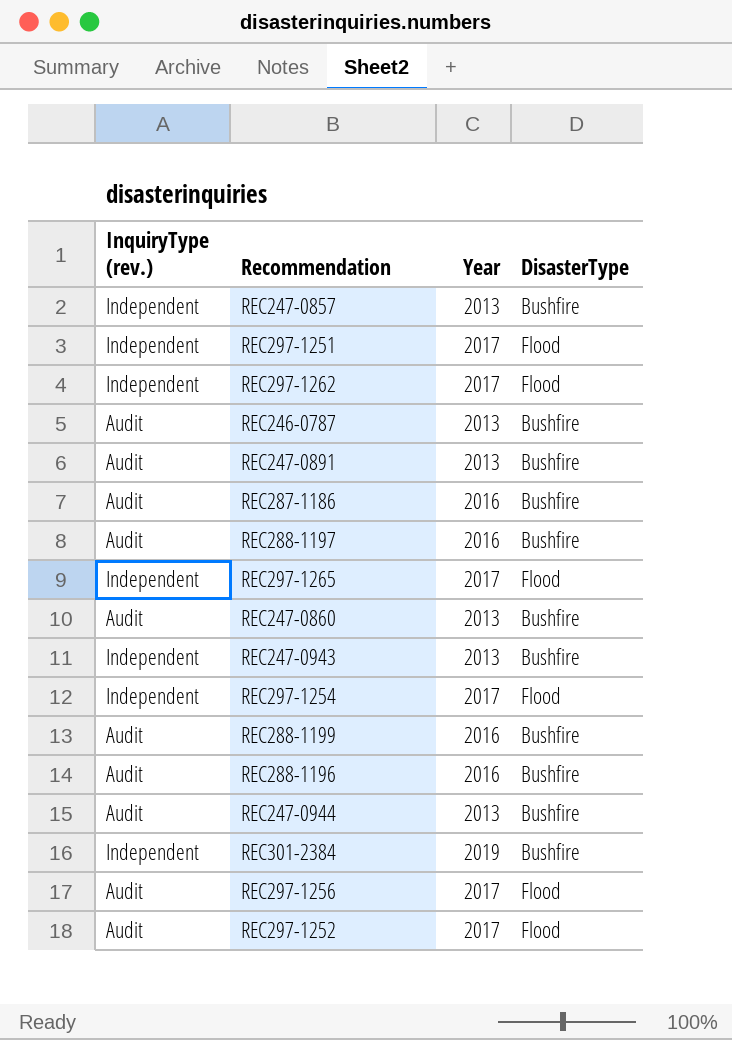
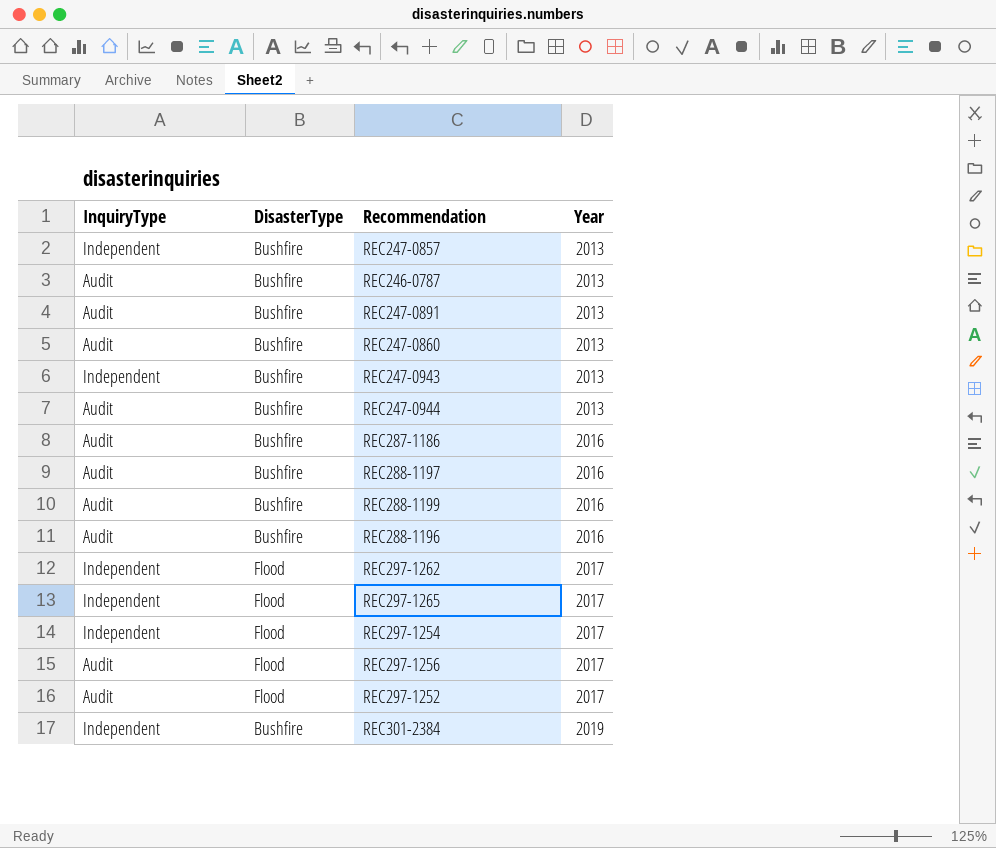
row order: none -> Year ascending
column name: InquiryType (rev.) -> InquiryType
column DisasterType | position: 4 -> 2
row REC297-1251: Independent | 2017 | Flood -> none

